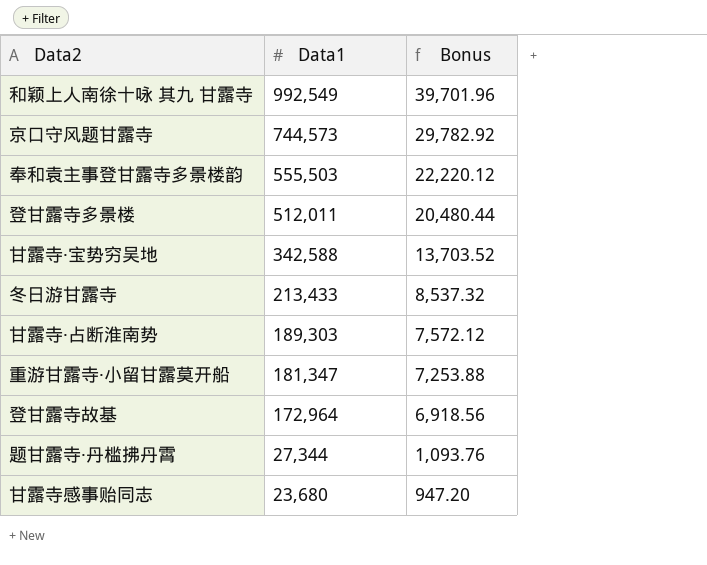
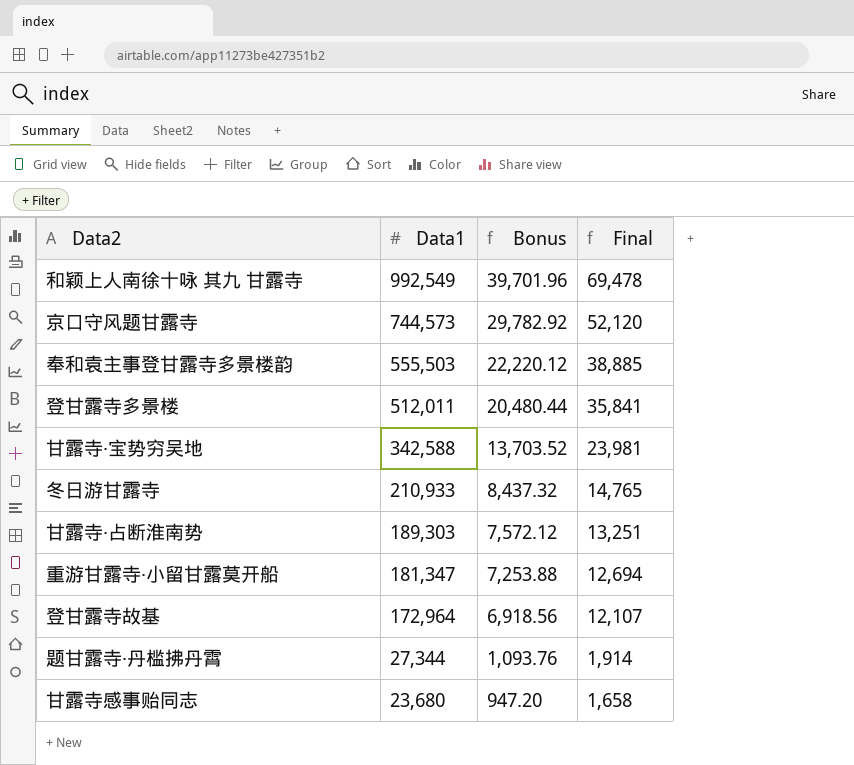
column Final | formula: none -> [Data1] * 0.07
冬日游甘露寺 | Data1: 213,433 -> 210,933
冬日游甘露寺 | Bonus: 8,537.32 -> 8,437.32

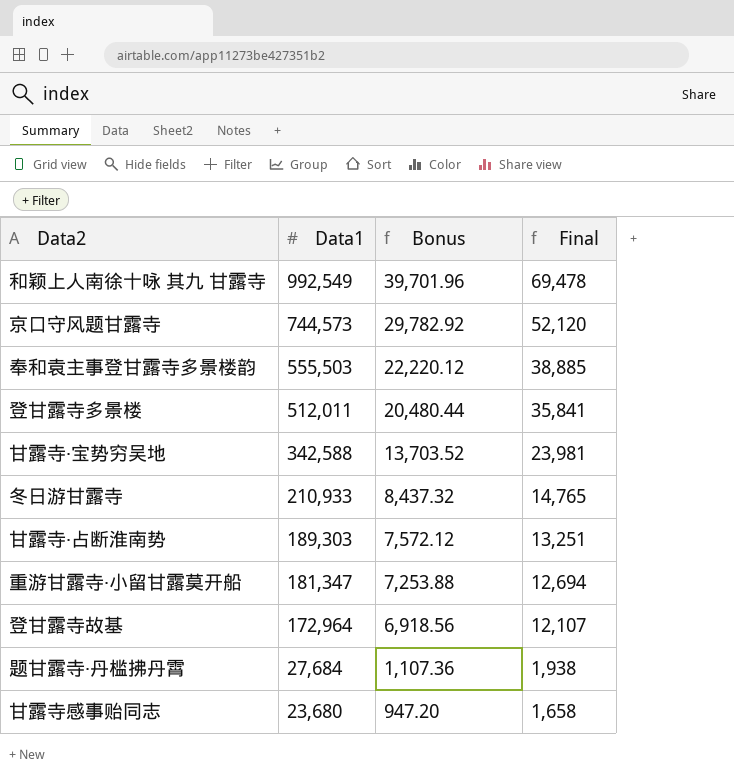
题甘露寺·丹槛拂丹霄 | Data1: 27,344 -> 27,684
题甘露寺·丹槛拂丹霄 | Bonus: 1,093.76 -> 1,107.36
题甘露寺·丹槛拂丹霄 | Final: 1,914 -> 1,938

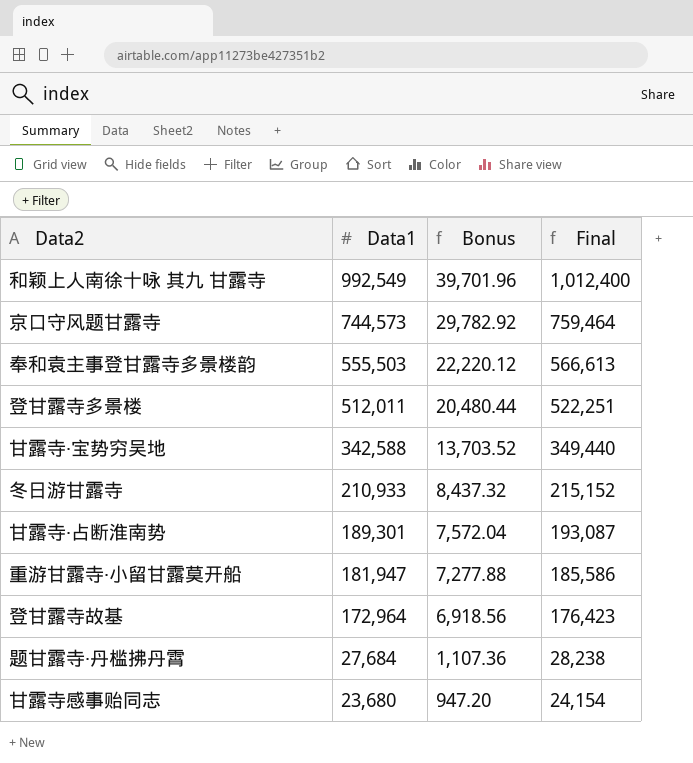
column Final | formula: [Data1] * 0.07 -> [Data1] * 1.02
甘露寺·占断淮南势 | Data1: 189,303 -> 189,301
甘露寺·占断淮南势 | Bonus: 7,572.12 -> 7,572.04
重游甘露寺·小留甘露莫开船 | Data1: 181,347 -> 181,947
重游甘露寺·小留甘露莫开船 | Bonus: 7,253.88 -> 7,277.88

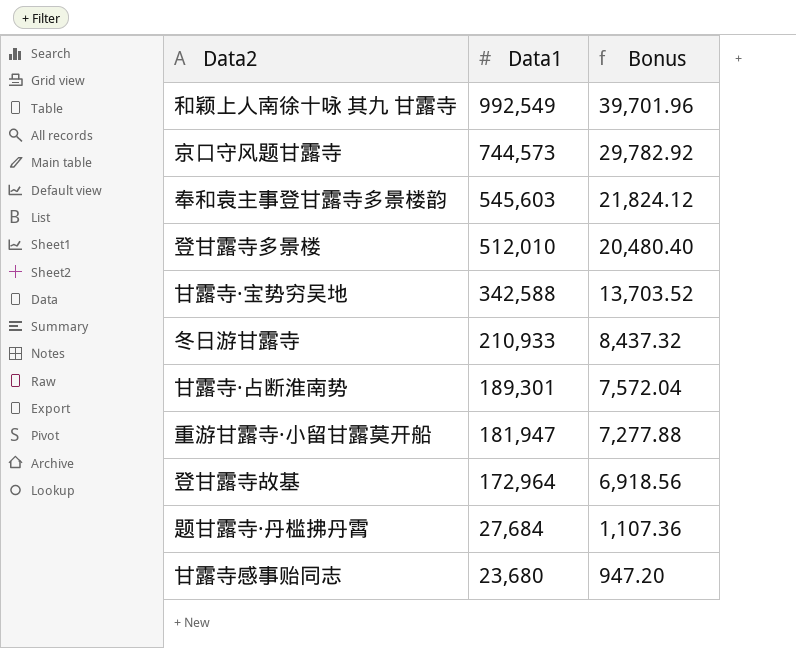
column Final | formula: [Data1] * 1.02 -> none
奉和袁主事登甘露寺多景楼韵 | Data1: 555,503 -> 545,603
奉和袁主事登甘露寺多景楼韵 | Bonus: 22,220.12 -> 21,824.12
登甘露寺多景楼 | Data1: 512,011 -> 512,010
登甘露寺多景楼 | Bonus: 20,480.44 -> 20,480.40

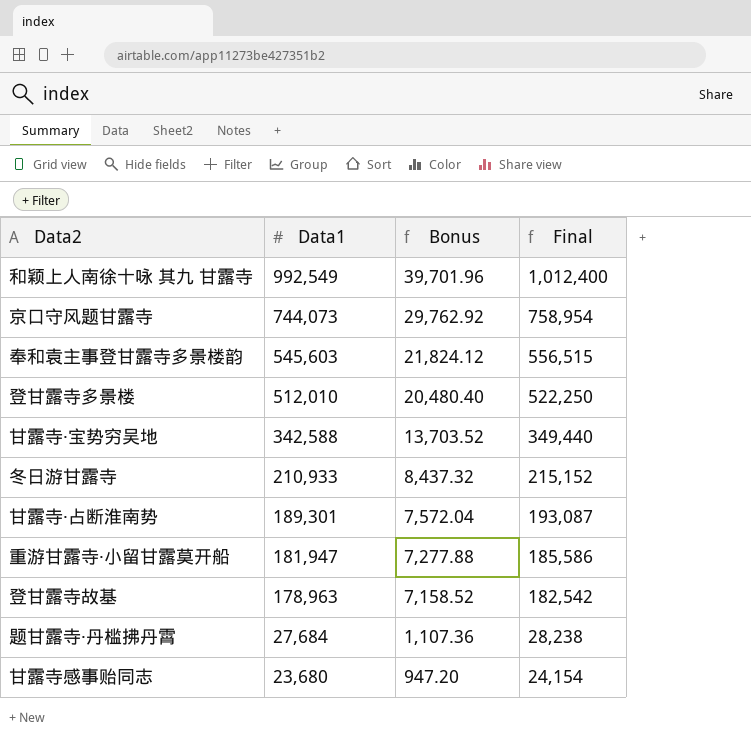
column Final | formula: none -> [Data1] * 1.02
京口守风题甘露寺 | Data1: 744,573 -> 744,073
京口守风题甘露寺 | Bonus: 29,782.92 -> 29,762.92
登甘露寺故基 | Data1: 172,964 -> 178,963
登甘露寺故基 | Bonus: 6,918.56 -> 7,158.52

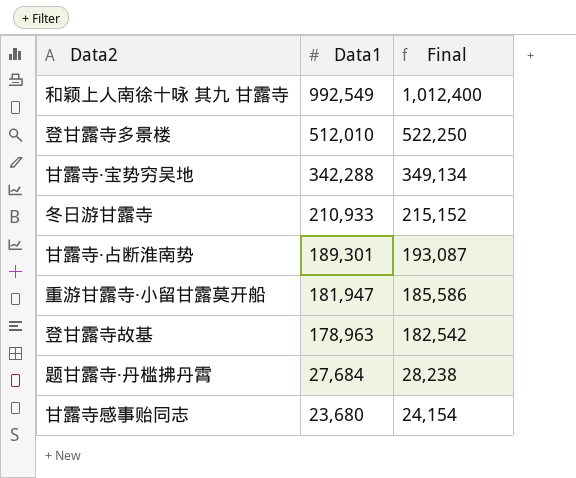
column Bonus | formula: [Data1] * 0.04 -> none
row 京口守风题甘露寺: 744,073 | 29,762.92 | 758,954 -> none
row 奉和袁主事登甘露寺多景楼韵: 545,603 | 21,824.12 | 556,515 -> none
甘露寺·宝势穷吴地 | Data1: 342,588 -> 342,288
甘露寺·宝势穷吴地 | Final: 349,440 -> 349,134

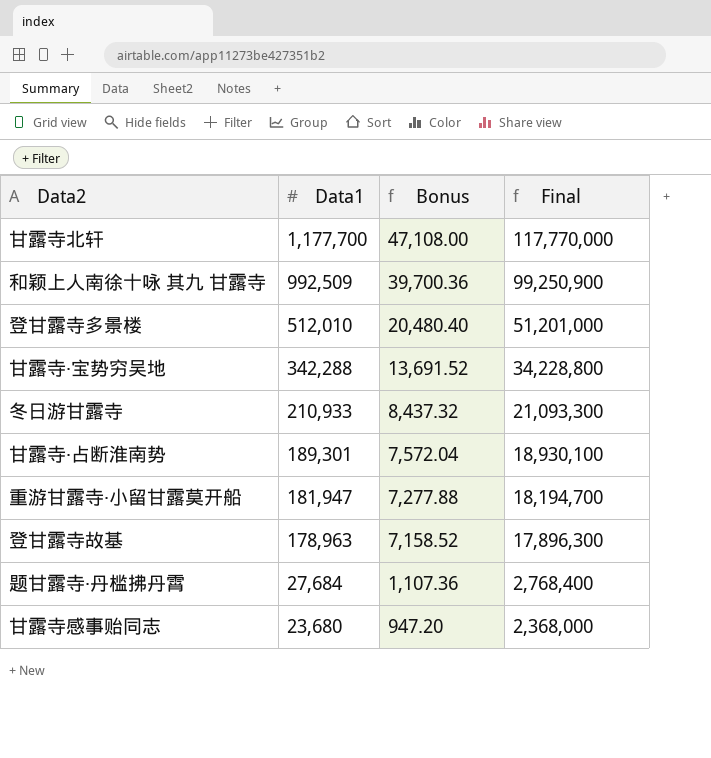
column Bonus | formula: none -> [Data1] * 0.04
column Final | formula: [Data1] * 1.02 -> [Data1] * 100
row 甘露寺北轩: none -> 1,177,700 | 47,108.00 | 117,770,000
和颖上人南徐十咏 其九 甘露寺 | Data1: 992,549 -> 992,509

